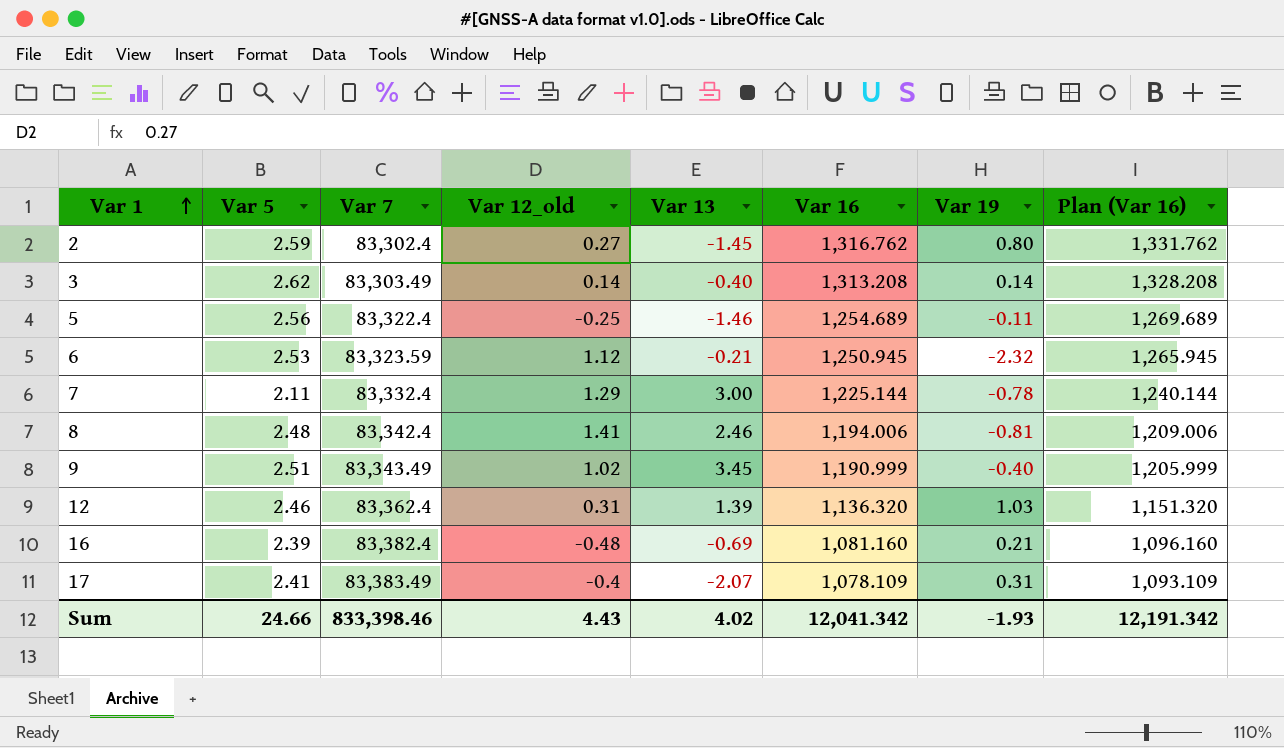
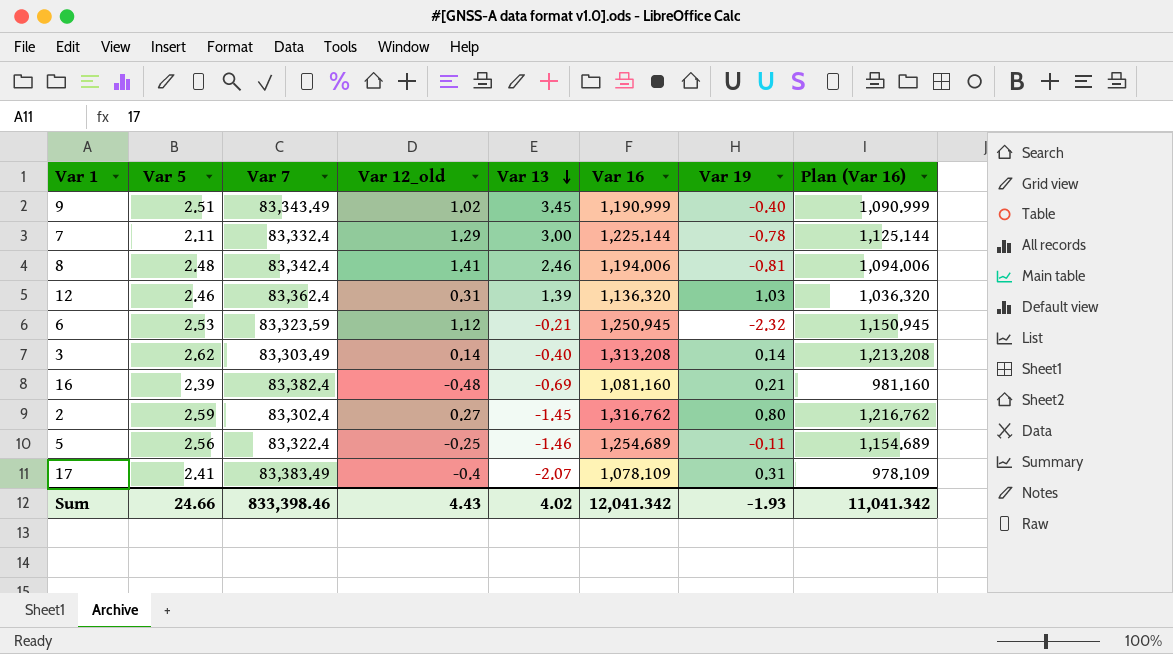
row order: Var 1 ascending -> Var 13 descending
column Plan (Var 16) | formula: [Var 16] + 15 -> [Var 16] - 100
Sum | Plan (Var 16): 12,191.342 -> 11,041.342

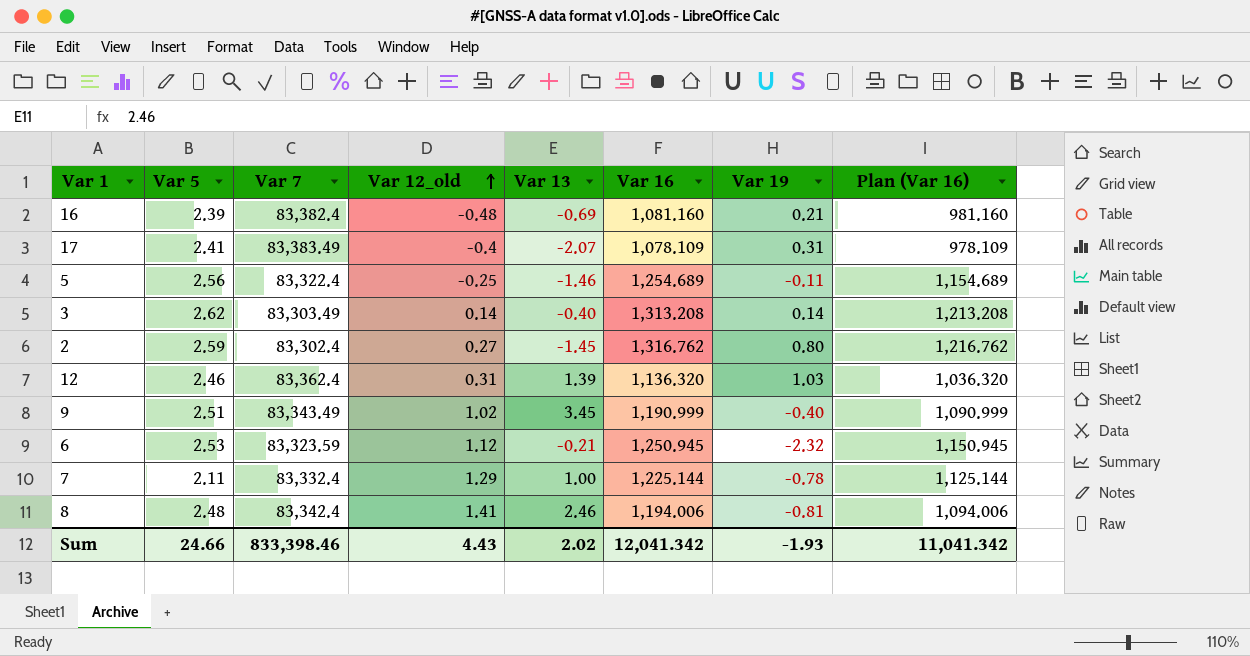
row order: Var 13 descending -> Var 12_old ascending
7 | Var 13: 3.00 -> 1.00
Sum | Var 13: 4.02 -> 2.02

